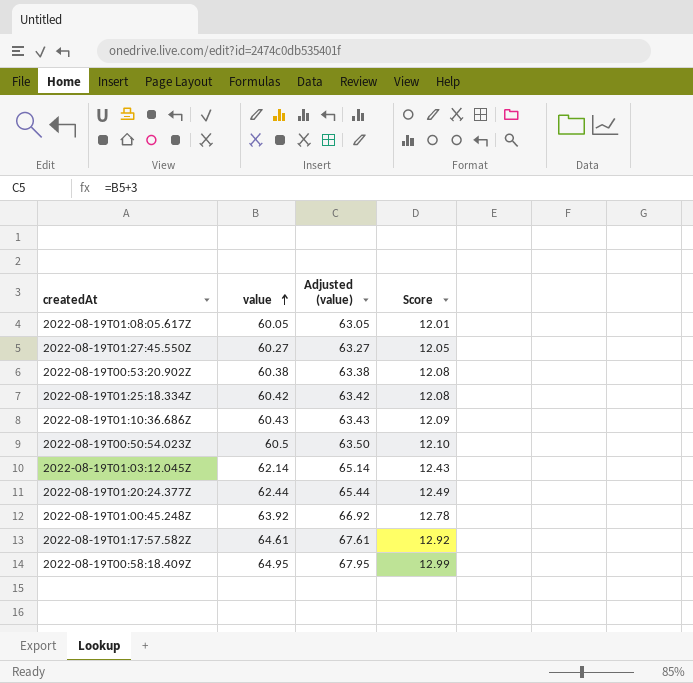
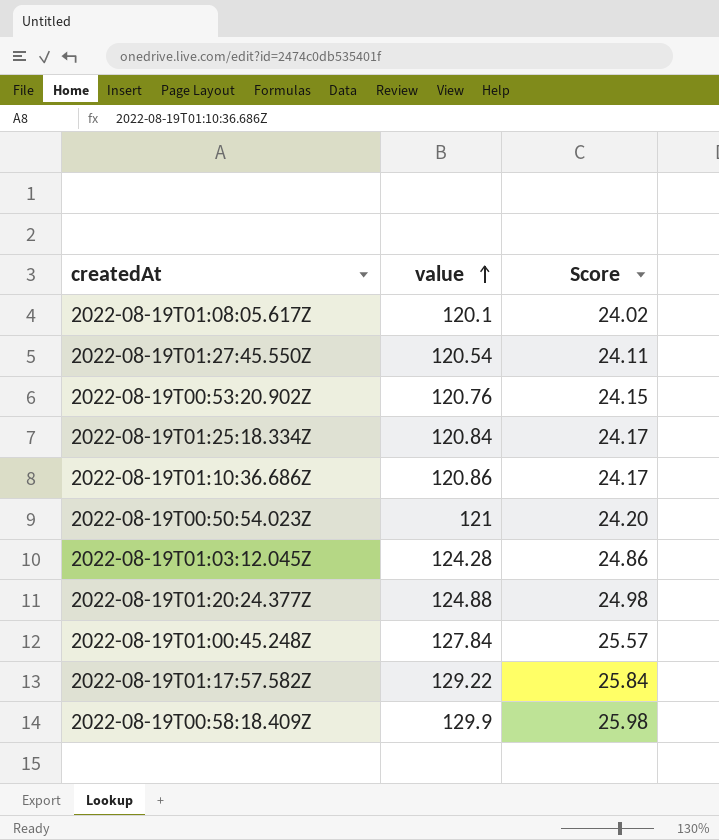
column Adjusted (value) | formula: [value] + 3 -> none
2022-08-19T01:08:05.617Z | value: 60.05 -> 120.1
2022-08-19T01:08:05.617Z | Score: 12.01 -> 24.02
2022-08-19T01:27:45.550Z | value: 60.27 -> 120.54
2022-08-19T01:27:45.550Z | Score: 12.05 -> 24.11
2022-08-19T00:53:20.902Z | value: 60.38 -> 120.76
2022-08-19T00:53:20.902Z | Score: 12.08 -> 24.15
2022-08-19T01:25:18.334Z | value: 60.42 -> 120.84
2022-08-19T01:25:18.334Z | Score: 12.08 -> 24.17
2022-08-19T01:10:36.686Z | value: 60.43 -> 120.86
2022-08-19T01:10:36.686Z | Score: 12.09 -> 24.17
2022-08-19T00:50:54.023Z | value: 60.5 -> 121
2022-08-19T00:50:54.023Z | Score: 12.10 -> 24.20
2022-08-19T01:03:12.045Z | value: 62.14 -> 124.28
2022-08-19T01:03:12.045Z | Score: 12.43 -> 24.86
2022-08-19T01:20:24.377Z | value: 62.44 -> 124.88
2022-08-19T01:20:24.377Z | Score: 12.49 -> 24.98
2022-08-19T01:00:45.248Z | value: 63.92 -> 127.84
2022-08-19T01:00:45.248Z | Score: 12.78 -> 25.57
2022-08-19T01:17:57.582Z | value: 64.61 -> 129.22
2022-08-19T01:17:57.582Z | Score: 12.92 -> 25.84
2022-08-19T00:58:18.409Z | value: 64.95 -> 129.9
2022-08-19T00:58:18.409Z | Score: 12.99 -> 25.98

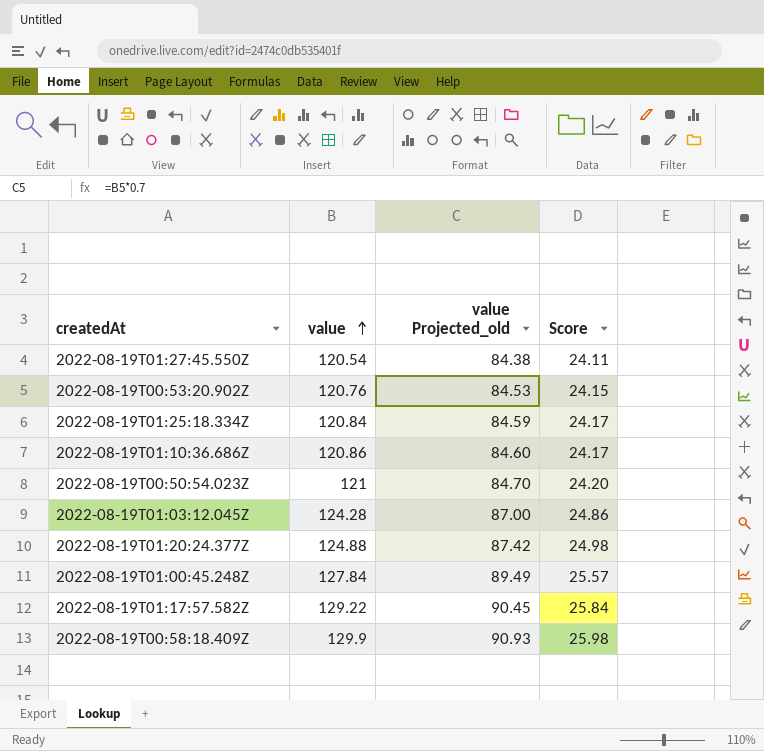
column value Projected_old | formula: none -> [value] * 0.7
row 2022-08-19T01:08:05.617Z: 120.1 | 24.02 -> none

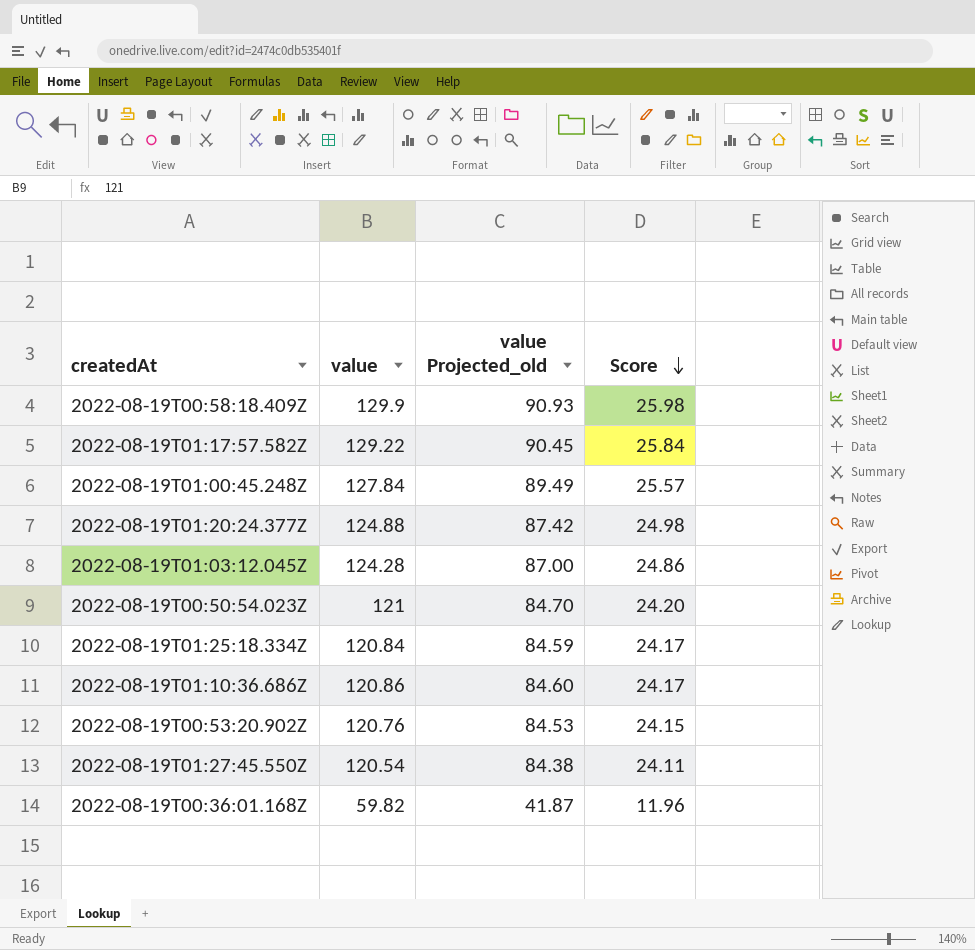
row order: value ascending -> Score descending
row 2022-08-19T00:36:01.168Z: none -> 59.82 | 41.87 | 11.96

